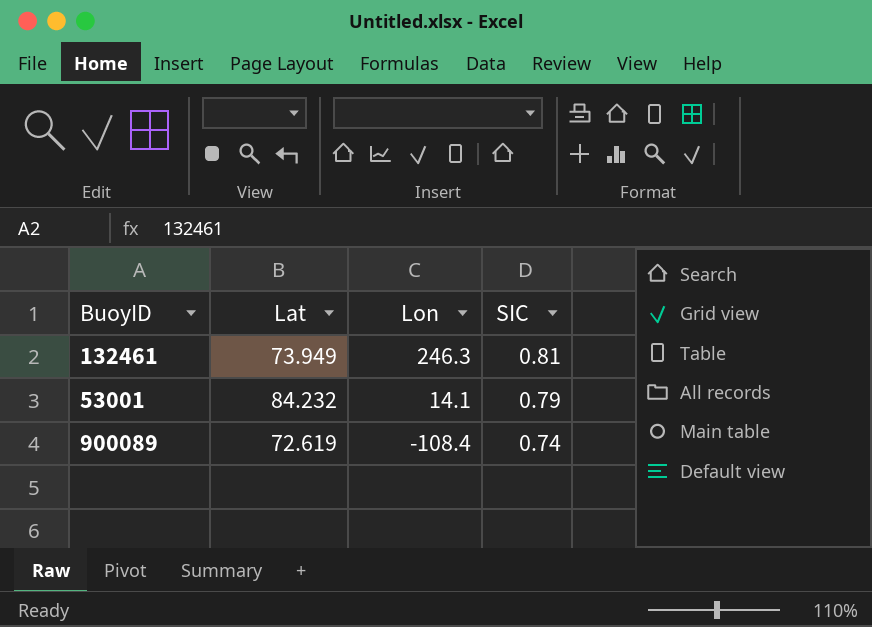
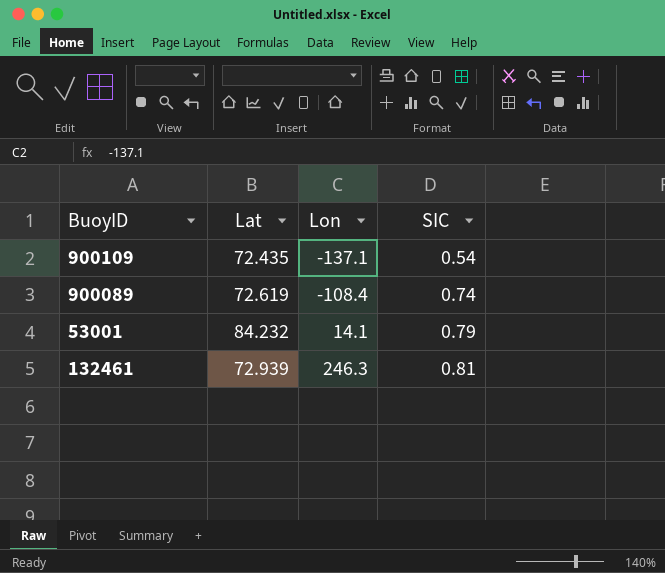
row order: Lon descending -> Lon ascending
row 900109: none -> 72.435 | -137.1 | 0.54
132461 | Lat: 73.949 -> 72.939

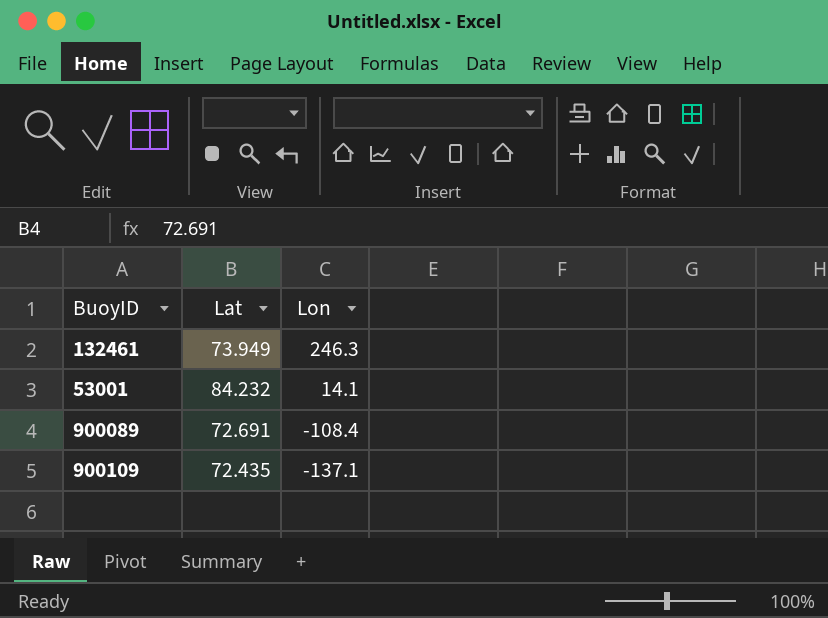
row order: Lon ascending -> Lon descending
column SIC | position: 4 -> none
132461 | Lat: 72.939 -> 73.949
900089 | Lat: 72.619 -> 72.691

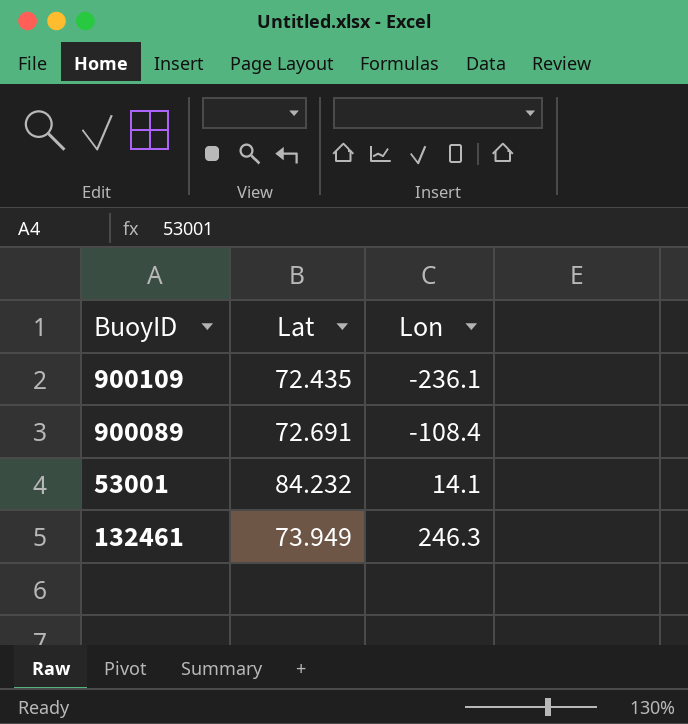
row order: Lon descending -> Lon ascending
900109 | Lon: -137.1 -> -236.1

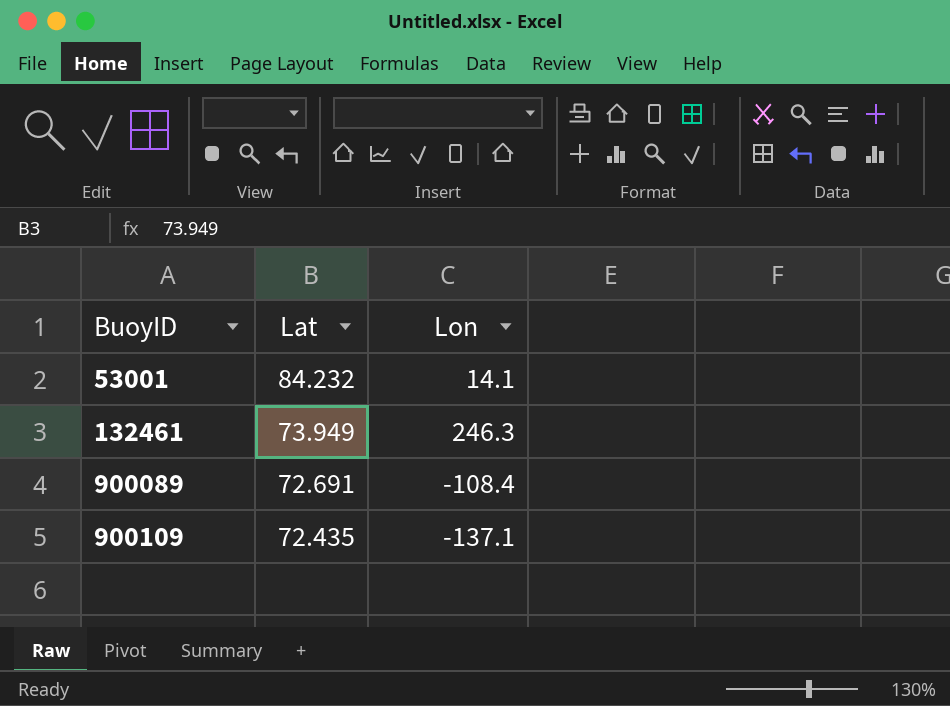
row order: Lon ascending -> BuoyID ascending
900109 | Lon: -236.1 -> -137.1

